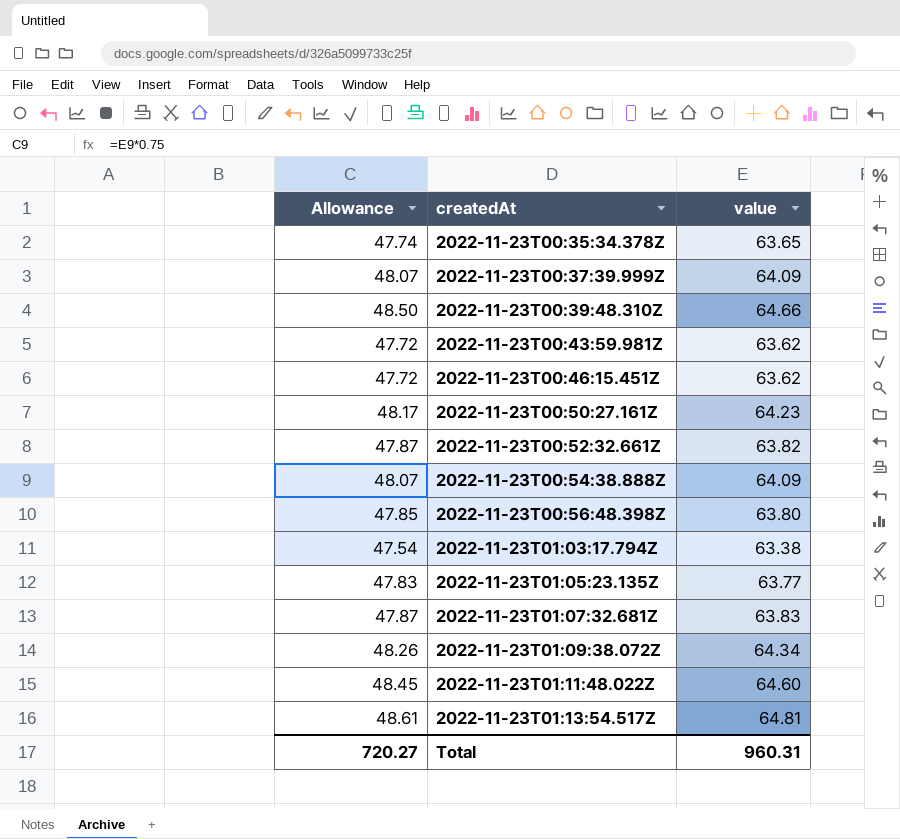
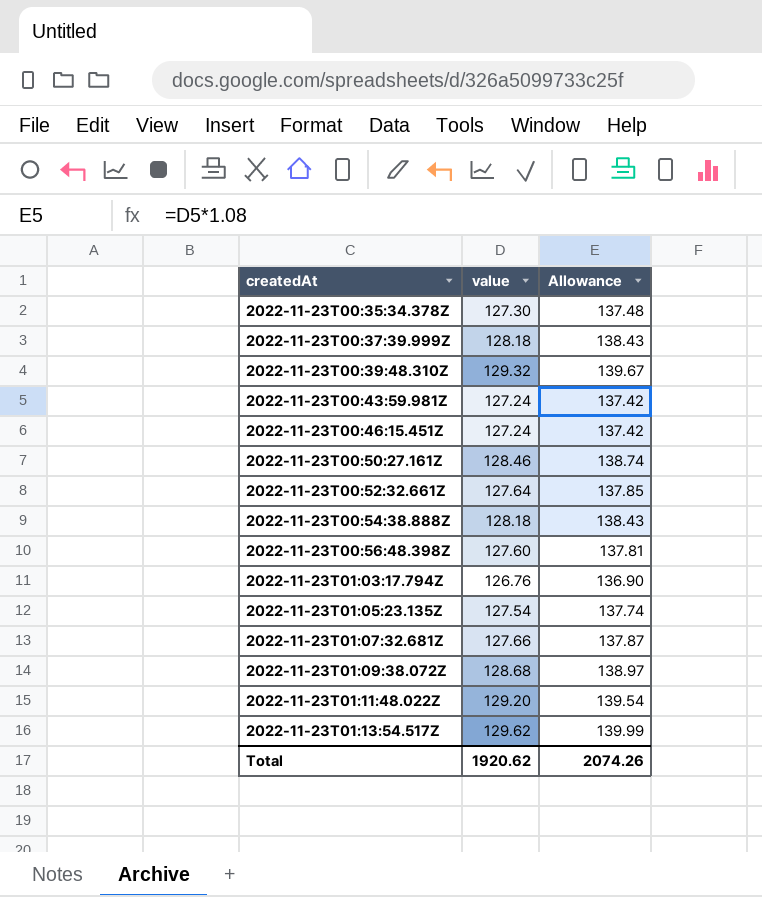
column Allowance | formula: [value] * 0.75 -> [value] * 1.08
column Allowance | position: 1 -> 3
2022-11-23T00:35:34.378Z | value: 63.65 -> 127.30
2022-11-23T00:37:39.999Z | value: 64.09 -> 128.18
2022-11-23T00:39:48.310Z | value: 64.66 -> 129.32
2022-11-23T00:43:59.981Z | value: 63.62 -> 127.24
2022-11-23T00:46:15.451Z | value: 63.62 -> 127.24
2022-11-23T00:50:27.161Z | value: 64.23 -> 128.46
2022-11-23T00:52:32.661Z | value: 63.82 -> 127.64
2022-11-23T00:54:38.888Z | value: 64.09 -> 128.18
2022-11-23T00:56:48.398Z | value: 63.80 -> 127.60
2022-11-23T01:03:17.794Z | value: 63.38 -> 126.76
2022-11-23T01:05:23.135Z | value: 63.77 -> 127.54
2022-11-23T01:07:32.681Z | value: 63.83 -> 127.66
2022-11-23T01:09:38.072Z | value: 64.34 -> 128.68
2022-11-23T01:11:48.022Z | value: 64.60 -> 129.20
2022-11-23T01:13:54.517Z | value: 64.81 -> 129.62
Total | value: 960.31 -> 1920.62
Total | Allowance: 720.27 -> 2074.26

